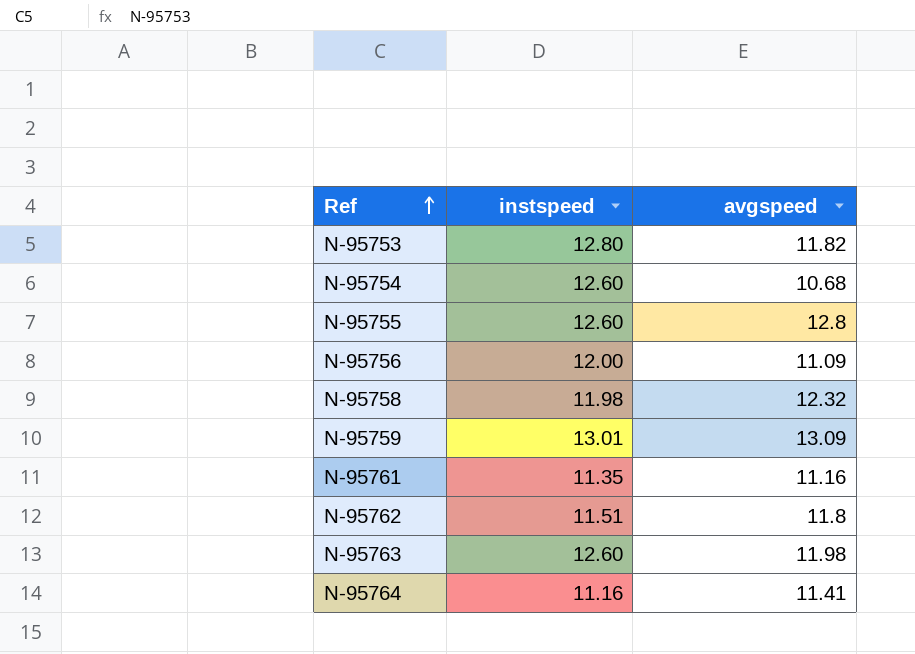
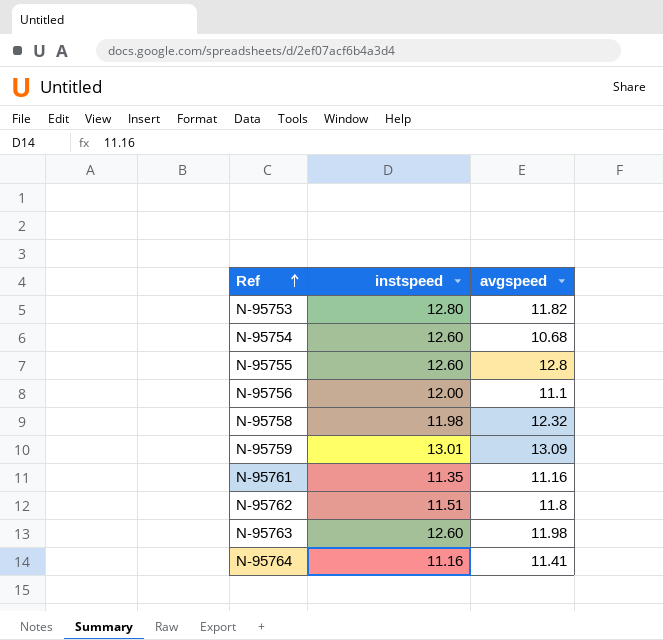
N-95756 | avgspeed: 11.09 -> 11.1

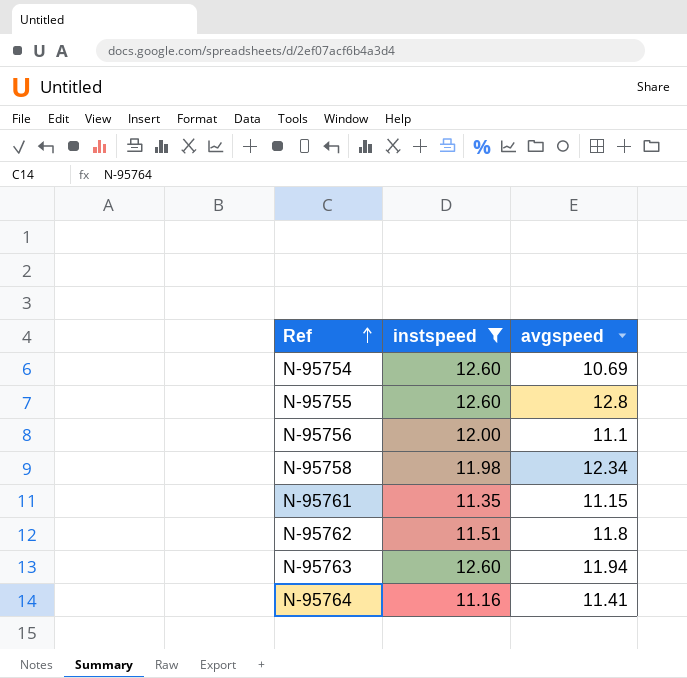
filter: none -> instspeed <= 12.60
N-95754 | avgspeed: 10.68 -> 10.69
N-95758 | avgspeed: 12.32 -> 12.34
N-95761 | avgspeed: 11.16 -> 11.15
N-95763 | avgspeed: 11.98 -> 11.94

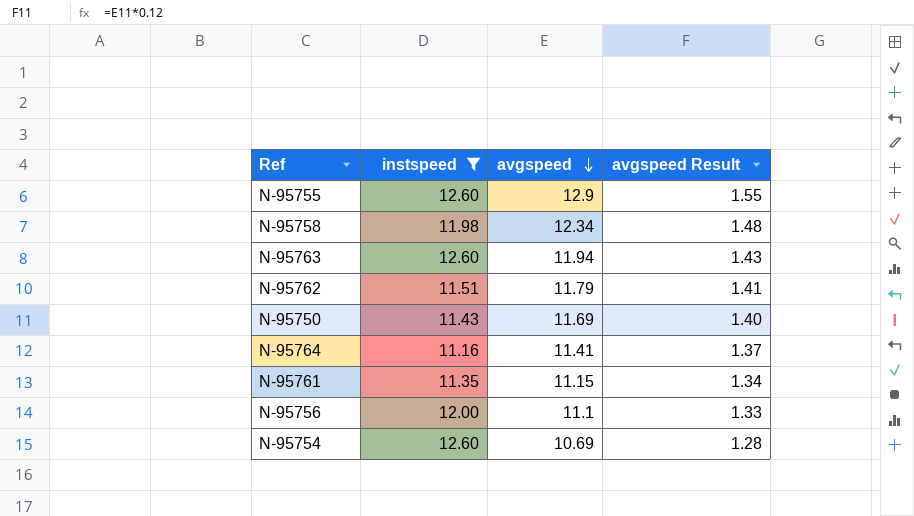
row order: Ref ascending -> avgspeed descending
column avgspeed Result | formula: none -> [avgspeed] * 0.12
N-95755 | avgspeed: 12.8 -> 12.9
N-95762 | avgspeed: 11.8 -> 11.79
row N-95750: none -> 11.43 | 11.69 | 1.40

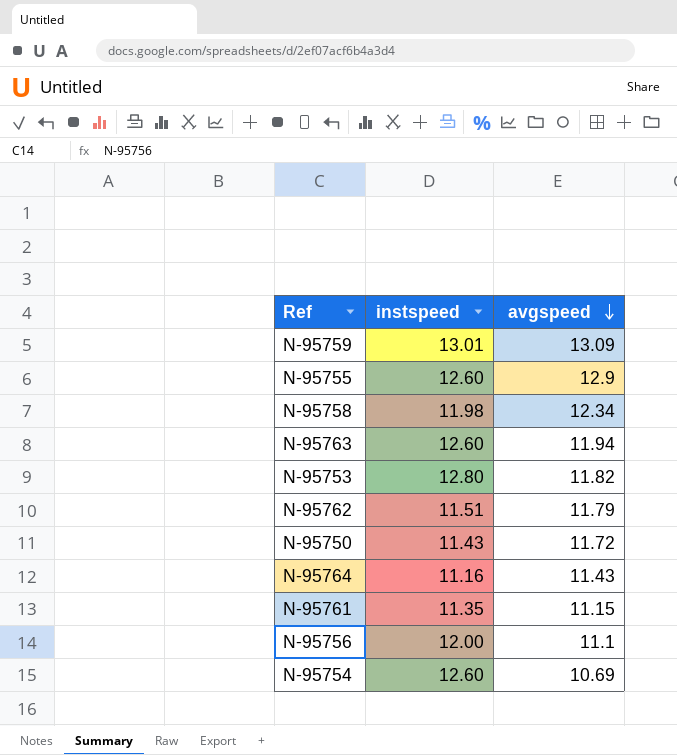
filter: instspeed <= 12.60 -> none
column avgspeed Result | formula: [avgspeed] * 0.12 -> none
N-95750 | avgspeed: 11.69 -> 11.72
N-95764 | avgspeed: 11.41 -> 11.43

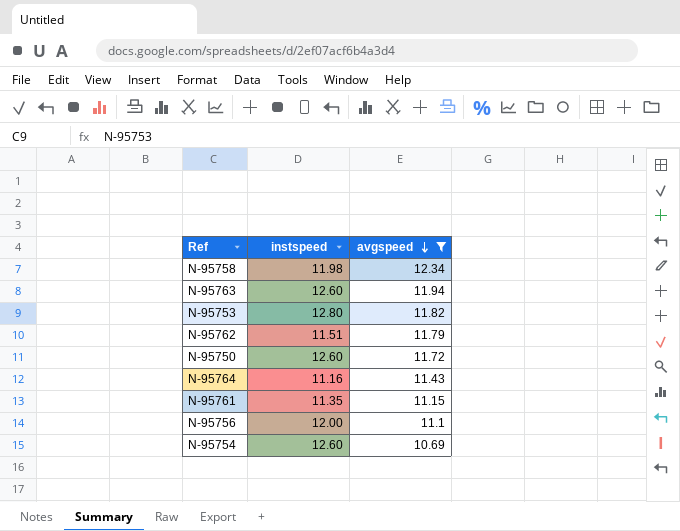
filter: none -> avgspeed <= 12.34
N-95750 | instspeed: 11.43 -> 12.60

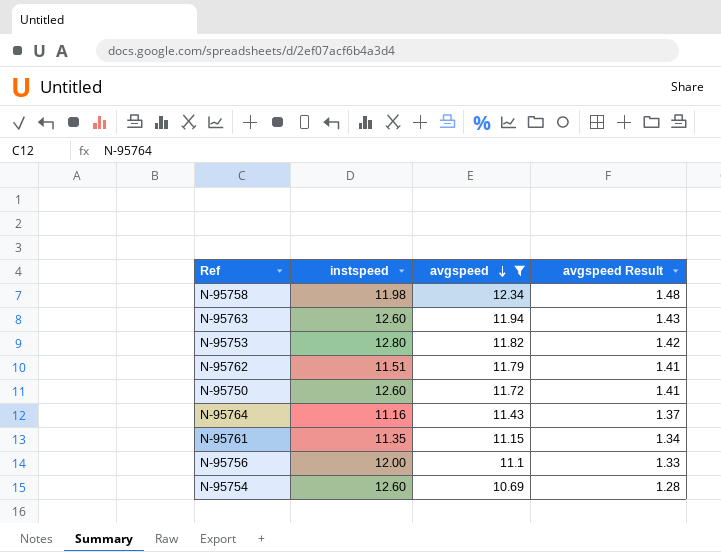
column avgspeed Result | formula: none -> [avgspeed] * 0.12

